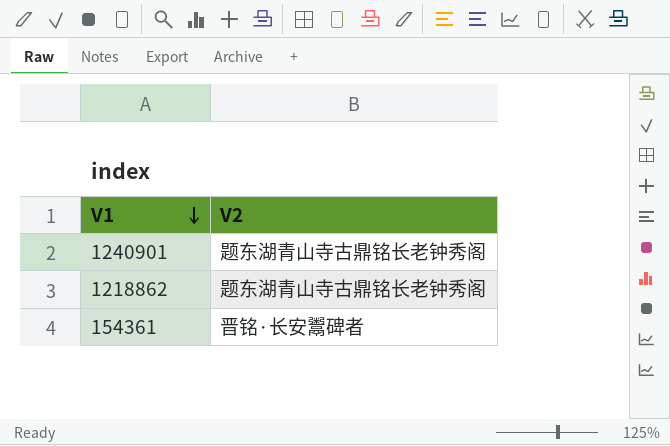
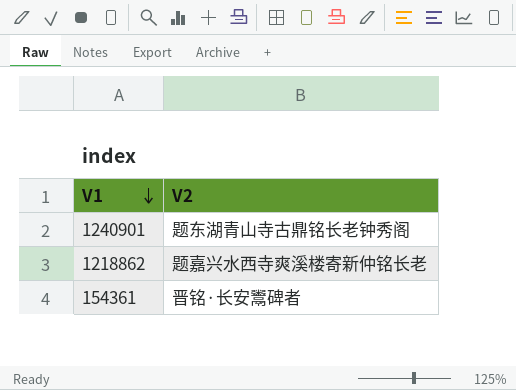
1218862 | V2: 题东湖青山寺古鼎铭长老钟秀阁 -> 题嘉兴水西寺爽溪楼寄新仲铭长老

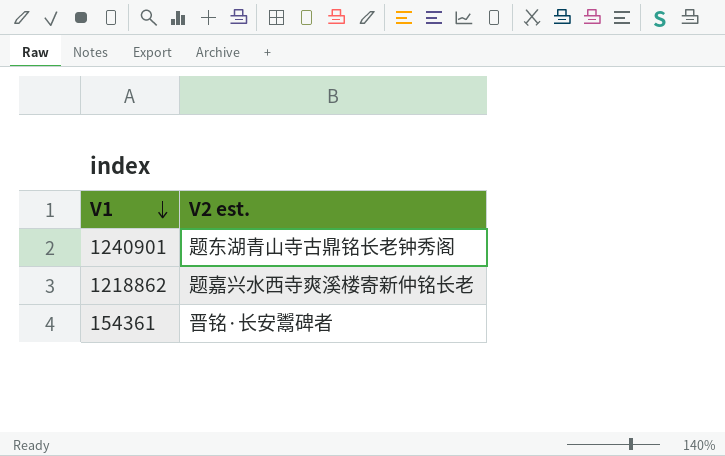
column name: V2 -> V2 est.

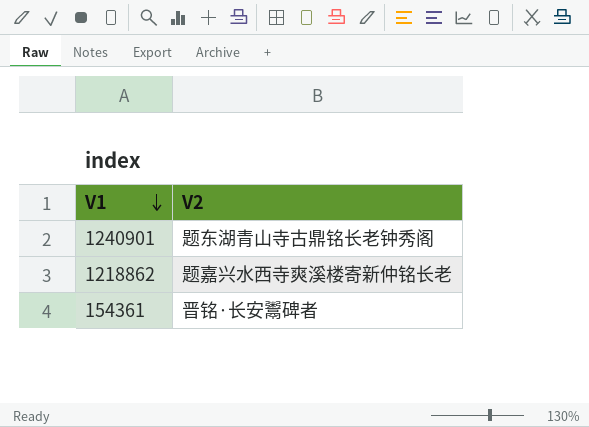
column name: V2 est. -> V2

